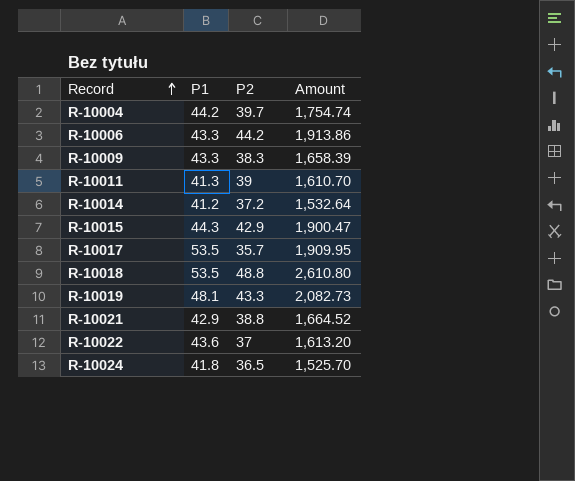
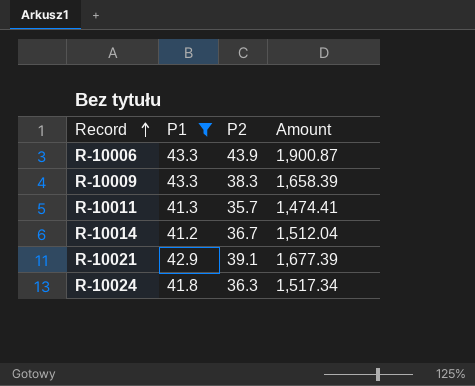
filter: none -> P1 <= 43.3
R-10006 | P2: 44.2 -> 43.9
R-10006 | Amount: 1,913.86 -> 1,900.87
R-10011 | P2: 39 -> 35.7
R-10011 | Amount: 1,610.70 -> 1,474.41
R-10014 | P2: 37.2 -> 36.7
R-10014 | Amount: 1,532.64 -> 1,512.04
R-10021 | P2: 38.8 -> 39.1
R-10021 | Amount: 1,664.52 -> 1,677.39
R-10024 | P2: 36.5 -> 36.3
R-10024 | Amount: 1,525.70 -> 1,517.34

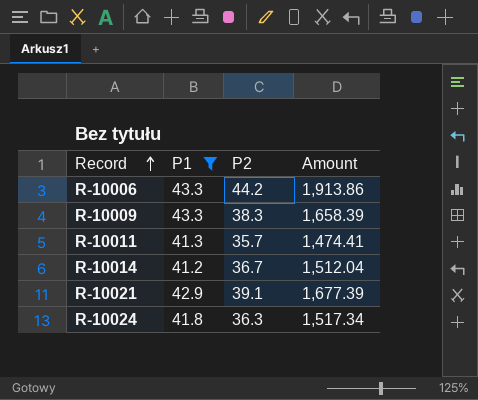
R-10006 | P2: 43.9 -> 44.2
R-10006 | Amount: 1,900.87 -> 1,913.86

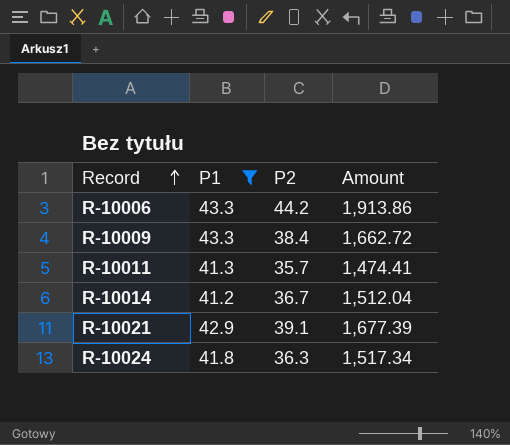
R-10009 | P2: 38.3 -> 38.4
R-10009 | Amount: 1,658.39 -> 1,662.72

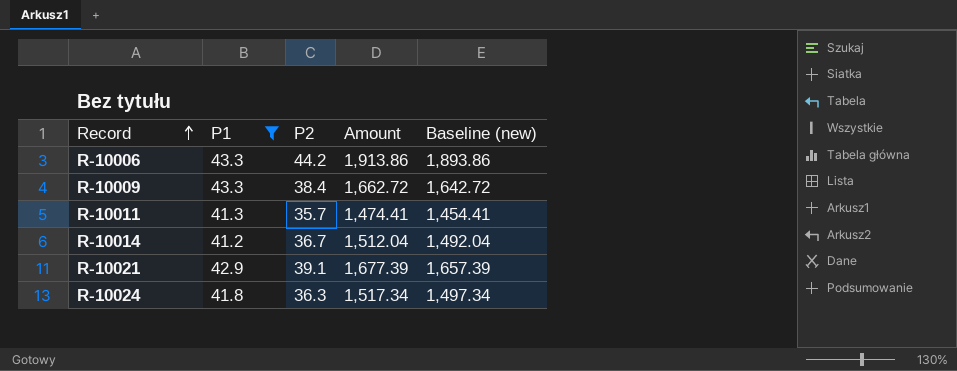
column Baseline (new) | formula: none -> [Amount] - 20

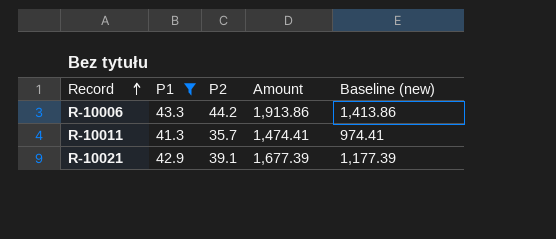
column Baseline (new) | formula: [Amount] - 20 -> [Amount] - 500
row R-10009: 43.3 | 38.4 | 1,662.72 | 1,642.72 -> none
row R-10014: 41.2 | 36.7 | 1,512.04 | 1,492.04 -> none
row R-10024: 41.8 | 36.3 | 1,517.34 | 1,497.34 -> none

